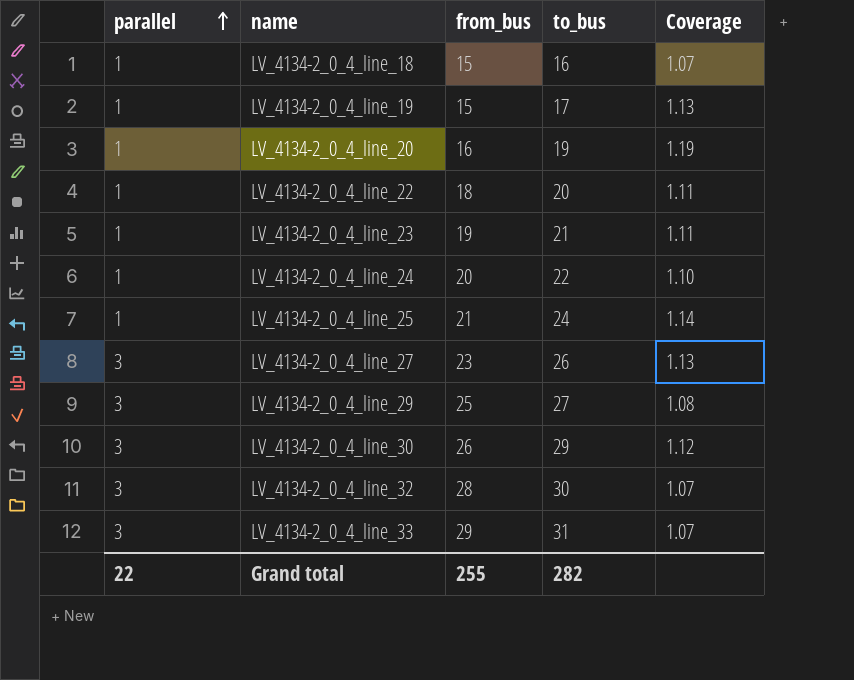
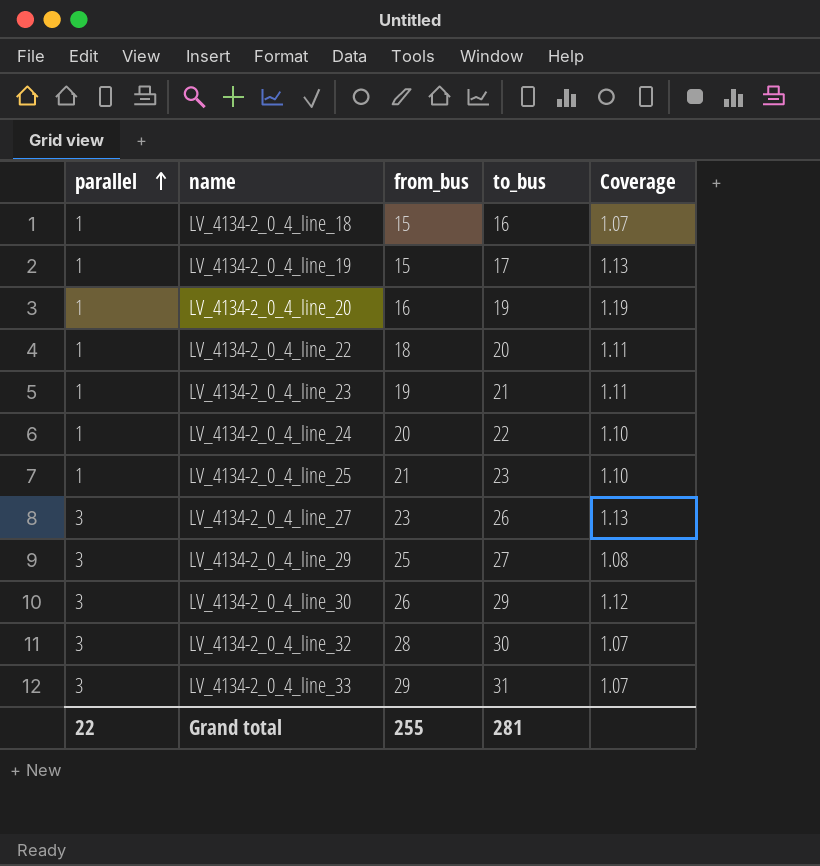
LV_4134-2_0_4_line_25 | to_bus: 24 -> 23
LV_4134-2_0_4_line_25 | Coverage: 1.14 -> 1.10
Grand total | to_bus: 282 -> 281

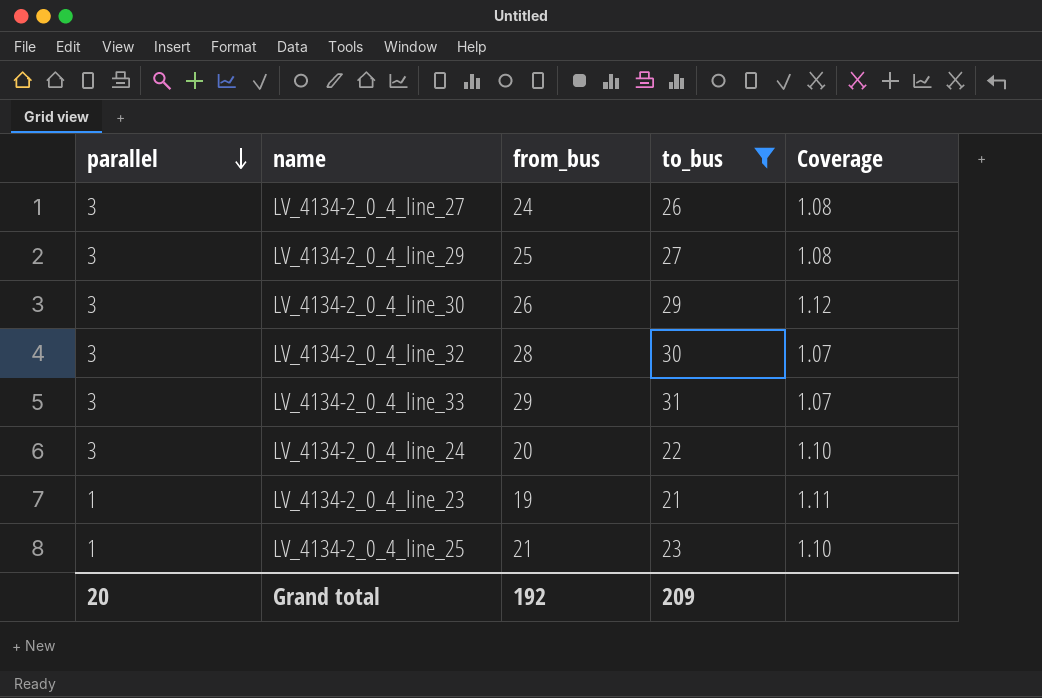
filter: none -> to_bus >= 21
row order: parallel ascending -> parallel descending
LV_4134-2_0_4_line_27 | from_bus: 23 -> 24
LV_4134-2_0_4_line_27 | Coverage: 1.13 -> 1.08
LV_4134-2_0_4_line_24 | parallel: 1 -> 3
Grand total | parallel: 22 -> 20
Grand total | from_bus: 255 -> 192
Grand total | to_bus: 281 -> 209

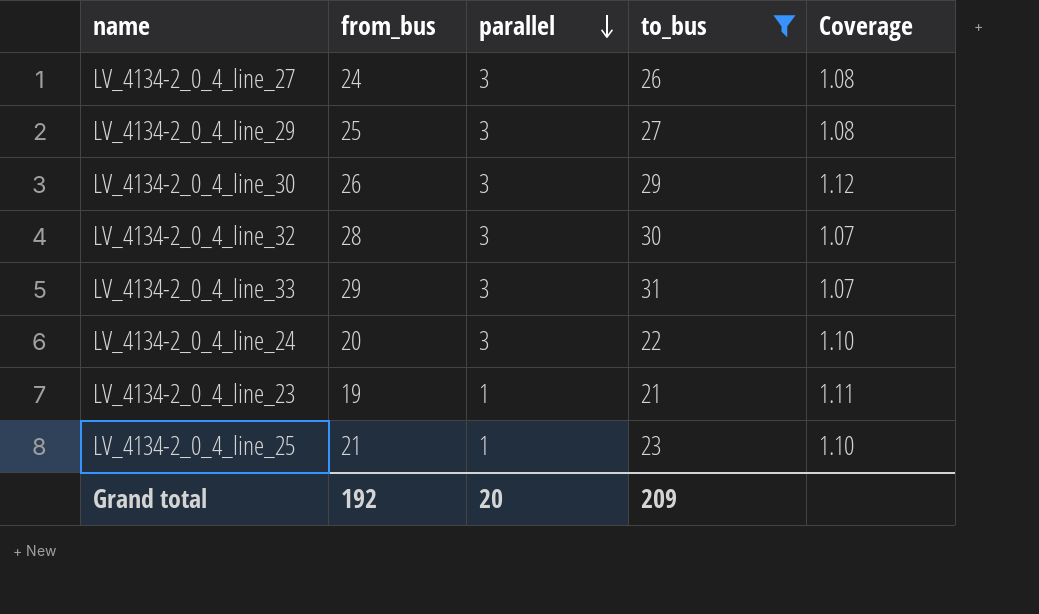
column parallel | position: 1 -> 3

